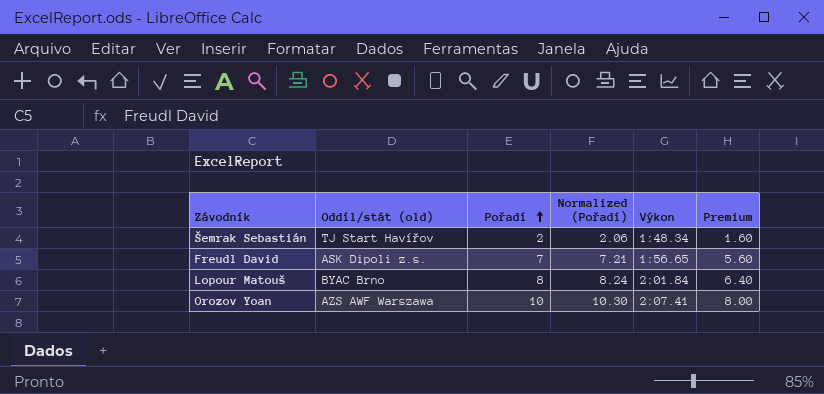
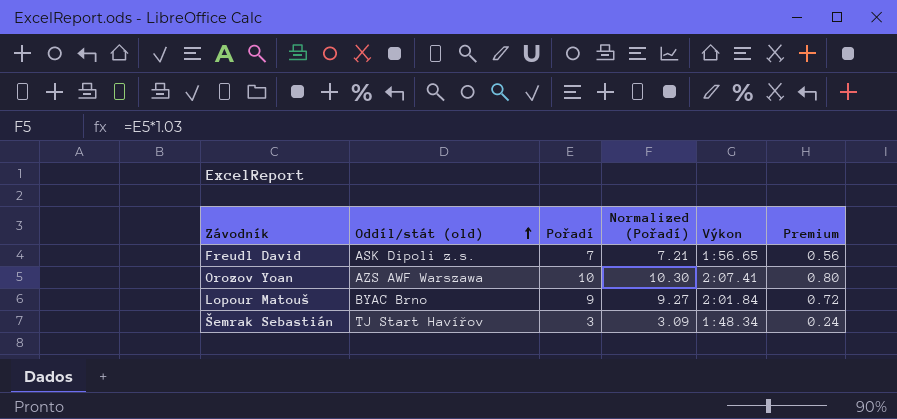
row order: Pořadí ascending -> Oddíl/stát (old) ascending
column Premium | formula: [Pořadí] * 0.8 -> [Pořadí] * 0.08
Lopour Matouš | Pořadí: 8 -> 9
Lopour Matouš | Normalized (Pořadí): 8.24 -> 9.27
Šemrak Sebastián | Pořadí: 2 -> 3
Šemrak Sebastián | Normalized (Pořadí): 2.06 -> 3.09

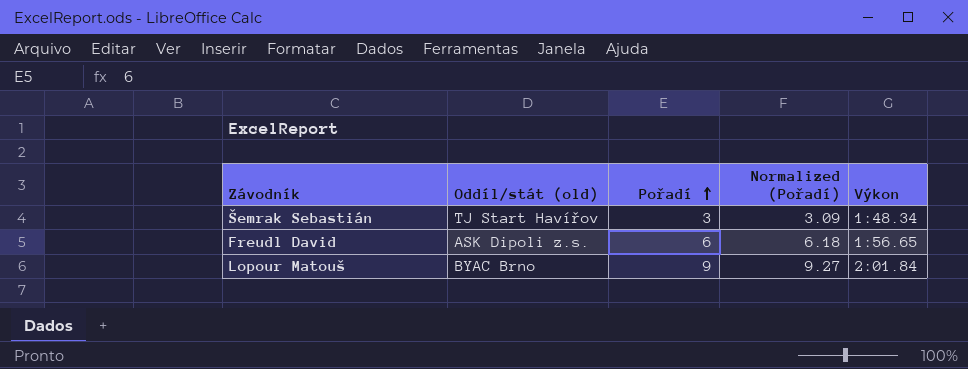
row order: Oddíl/stát (old) ascending -> Pořadí ascending
column Premium | formula: [Pořadí] * 0.08 -> none
row Orozov Yoan: AZS AWF Warszawa | 10 | 10.30 | 2:07.41 | 0.80 -> none
Freudl David | Pořadí: 7 -> 6
Freudl David | Normalized (Pořadí): 7.21 -> 6.18

